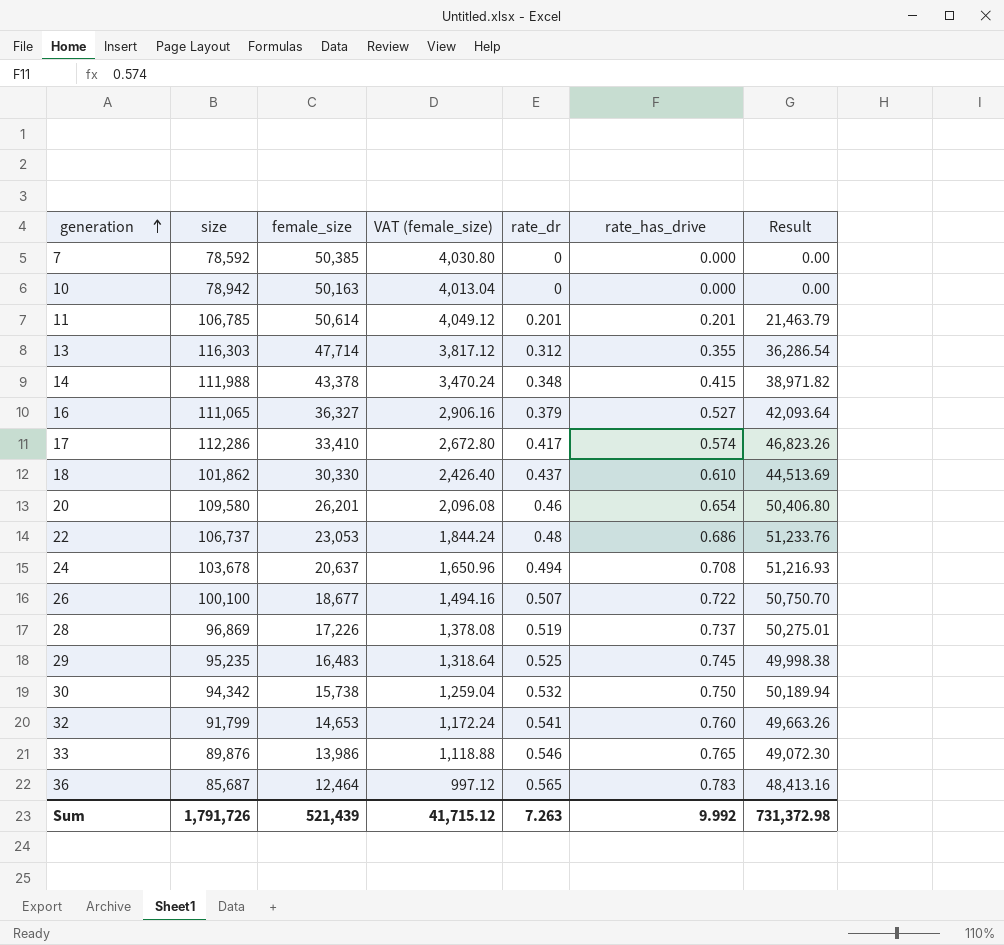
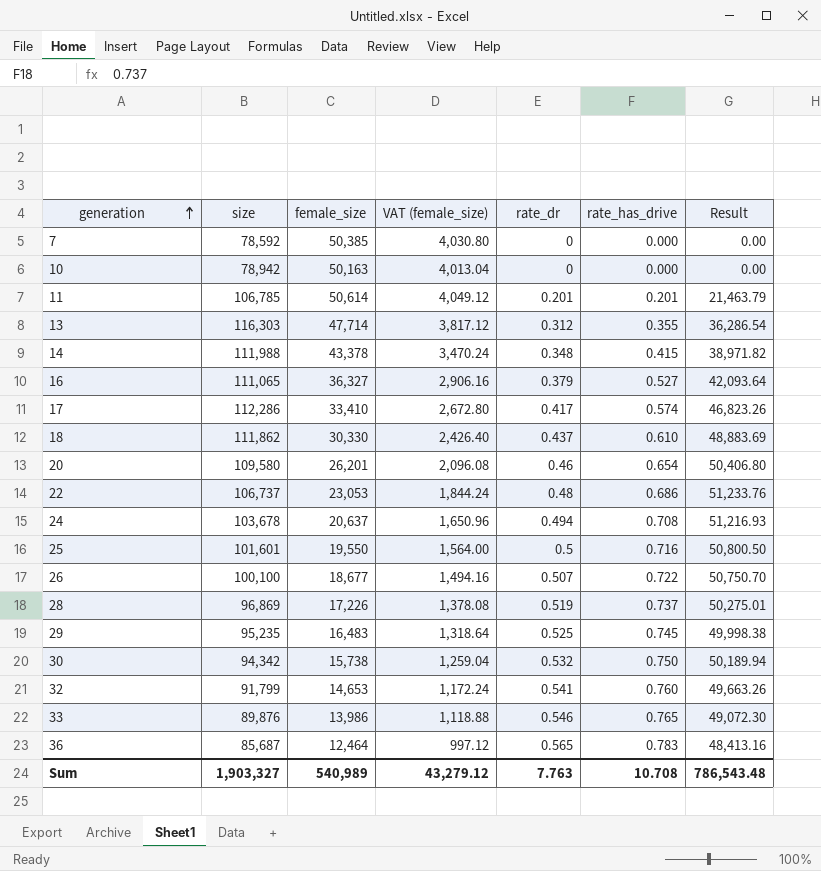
18 | size: 101,862 -> 111,862
18 | Result: 44,513.69 -> 48,883.69
row 25: none -> 101,601 | 19,550 | 1,564.00 | 0.5 | 0.716 | 50,800.50
Sum | size: 1,791,726 -> 1,903,327
Sum | female_size: 521,439 -> 540,989
Sum | VAT (female_size): 41,715.12 -> 43,279.12
Sum | rate_dr: 7.263 -> 7.763
Sum | rate_has_drive: 9.992 -> 10.708
Sum | Result: 731,372.98 -> 786,543.48

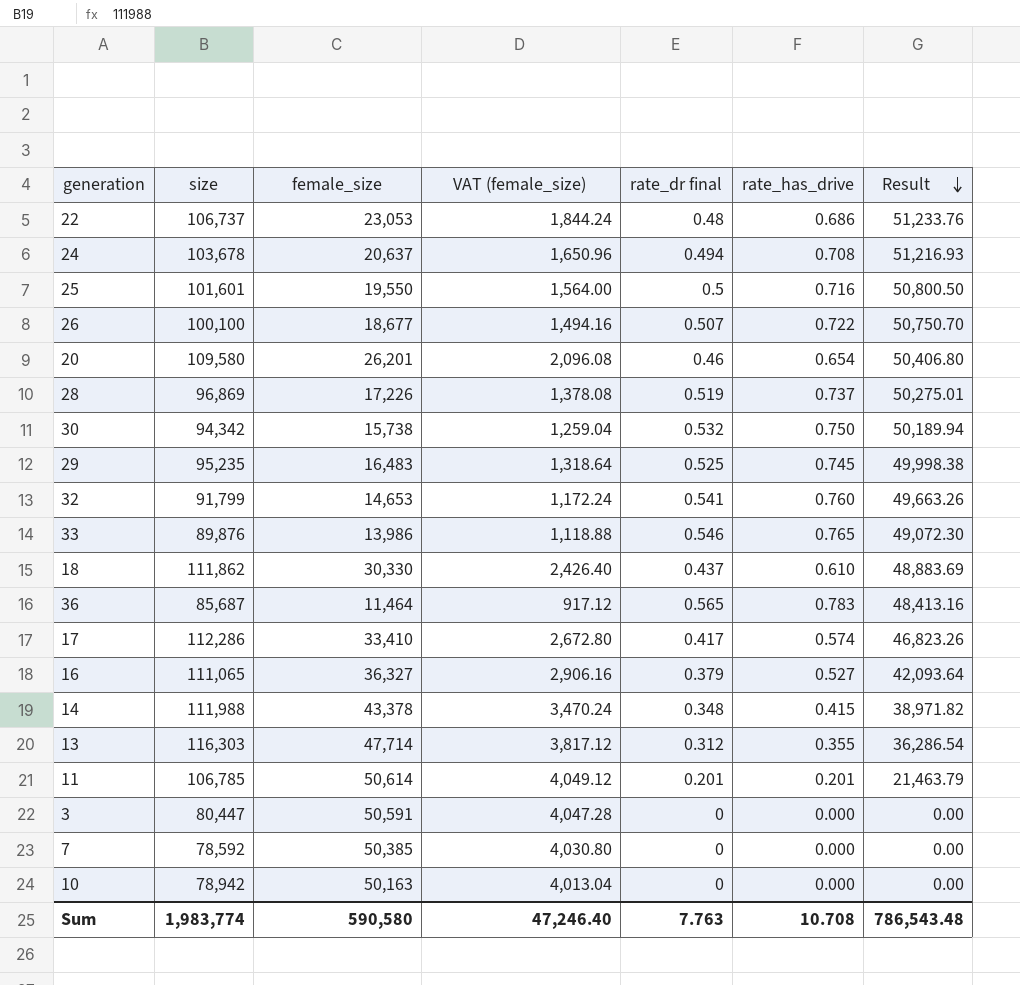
row order: generation ascending -> Result descending
column name: rate_dr -> rate_dr final
36 | female_size: 12,464 -> 11,464
36 | VAT (female_size): 997.12 -> 917.12
row 3: none -> 80,447 | 50,591 | 4,047.28 | 0 | 0.000 | 0.00
Sum | size: 1,903,327 -> 1,983,774
Sum | female_size: 540,989 -> 590,580
Sum | VAT (female_size): 43,279.12 -> 47,246.40

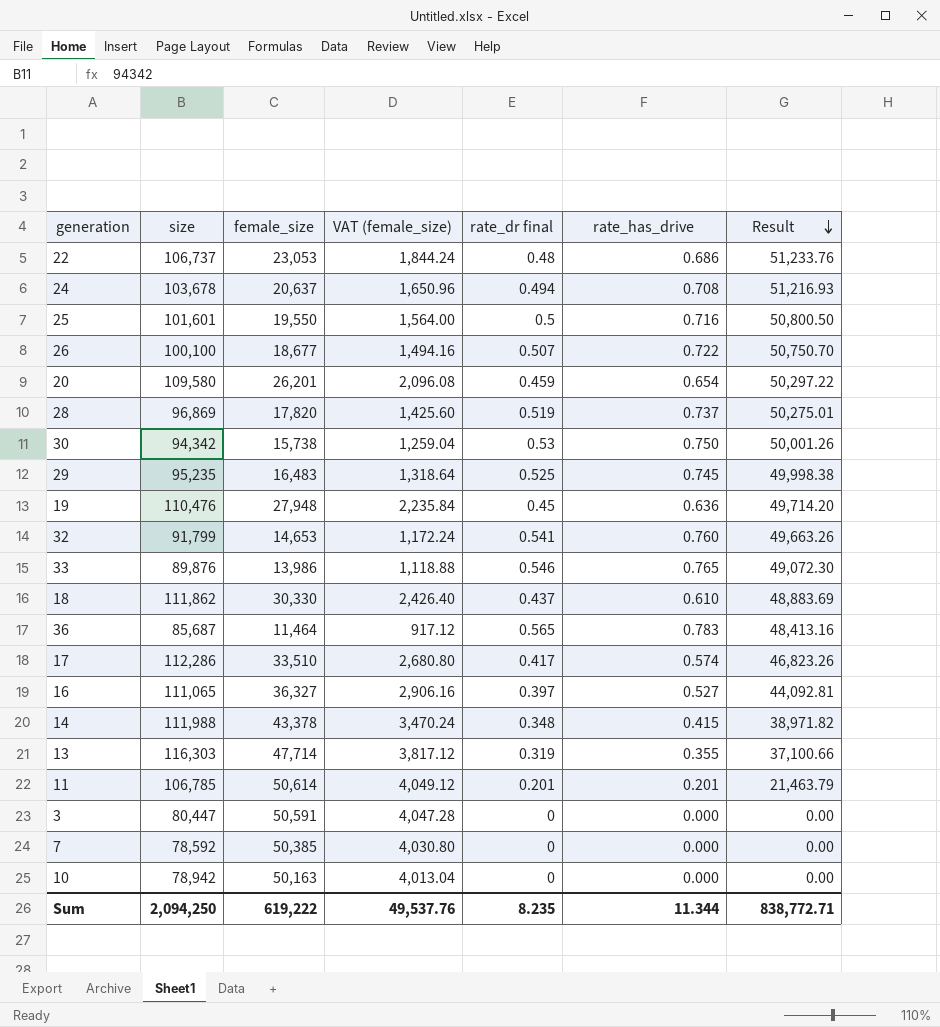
20 | rate_dr final: 0.46 -> 0.459
20 | Result: 50,406.80 -> 50,297.22
28 | female_size: 17,226 -> 17,820
28 | VAT (female_size): 1,378.08 -> 1,425.60
30 | rate_dr final: 0.532 -> 0.53
30 | Result: 50,189.94 -> 50,001.26
row 19: none -> 110,476 | 27,948 | 2,235.84 | 0.45 | 0.636 | 49,714.20
17 | female_size: 33,410 -> 33,510
17 | VAT (female_size): 2,672.80 -> 2,680.80
16 | rate_dr final: 0.379 -> 0.397
16 | Result: 42,093.64 -> 44,092.81
13 | rate_dr final: 0.312 -> 0.319
13 | Result: 36,286.54 -> 37,100.66
Sum | size: 1,983,774 -> 2,094,250
Sum | female_size: 590,580 -> 619,222
Sum | VAT (female_size): 47,246.40 -> 49,537.76
Sum | rate_dr final: 7.763 -> 8.235
Sum | rate_has_drive: 10.708 -> 11.344
Sum | Result: 786,543.48 -> 838,772.71

